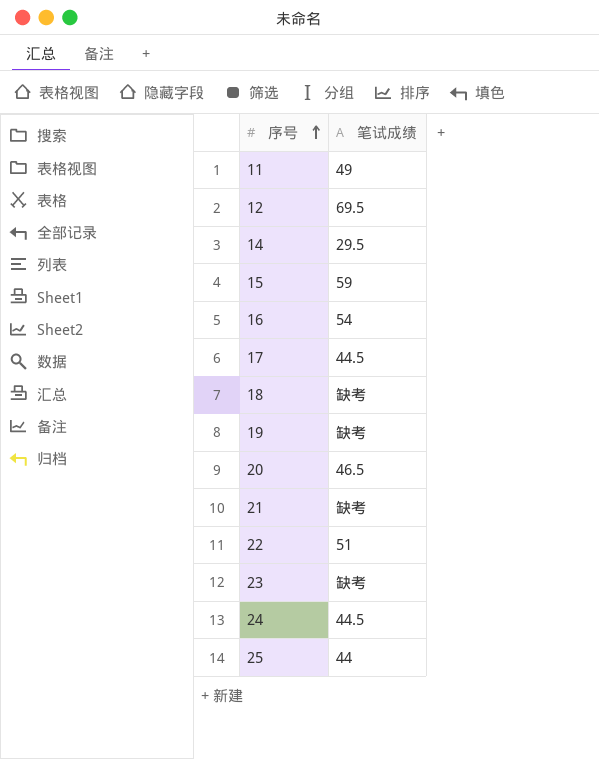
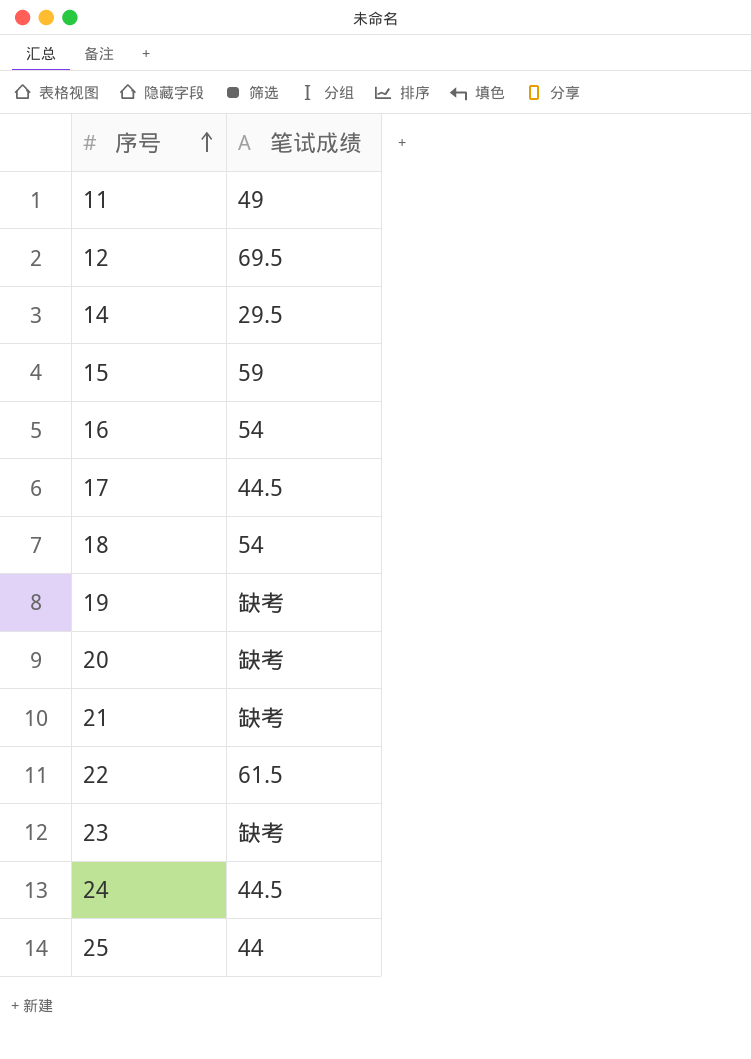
18 | 笔试成绩: 缺考 -> 54
20 | 笔试成绩: 46.5 -> 缺考
22 | 笔试成绩: 51 -> 61.5

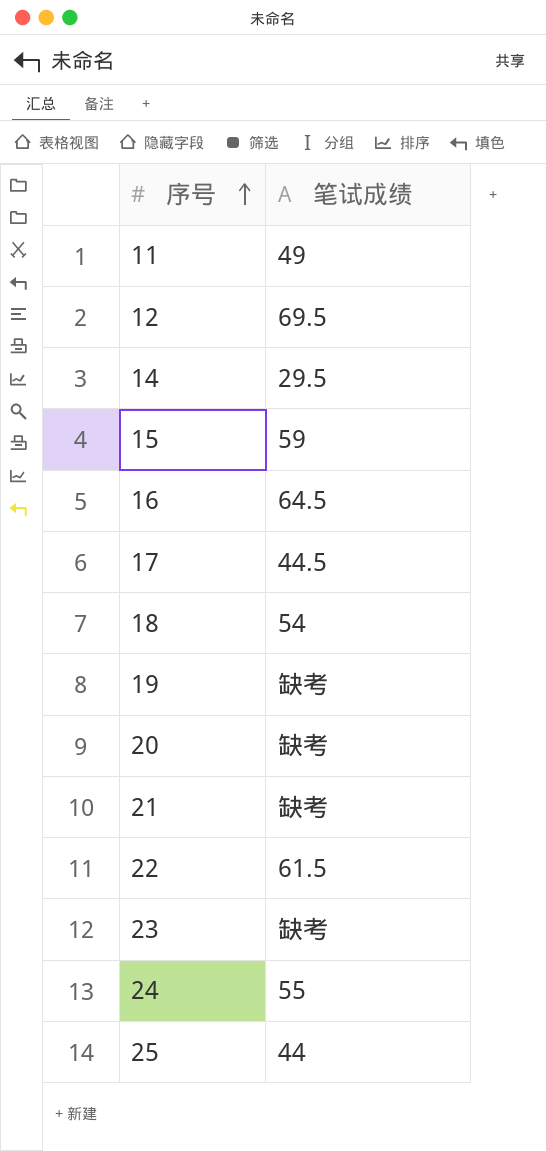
16 | 笔试成绩: 54 -> 64.5
24 | 笔试成绩: 44.5 -> 55

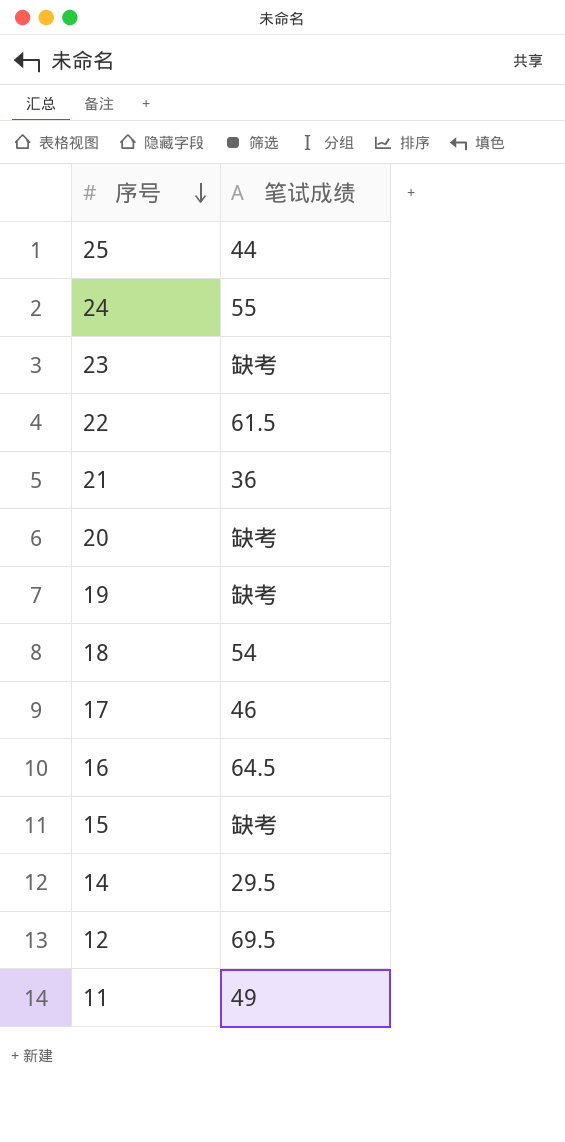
row order: 序号 ascending -> 序号 descending
21 | 笔试成绩: 缺考 -> 36
17 | 笔试成绩: 44.5 -> 46
15 | 笔试成绩: 59 -> 缺考

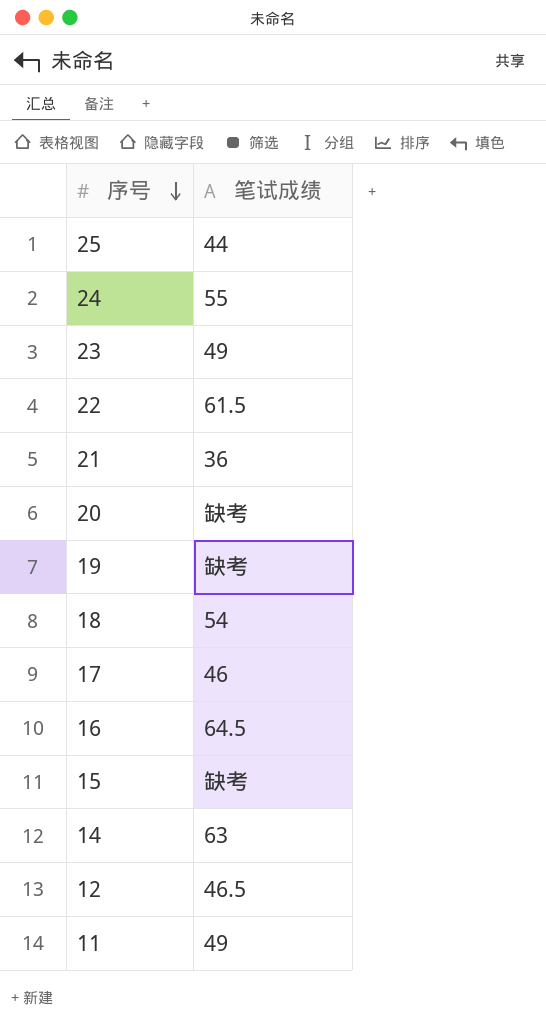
23 | 笔试成绩: 缺考 -> 49
14 | 笔试成绩: 29.5 -> 63
12 | 笔试成绩: 69.5 -> 46.5

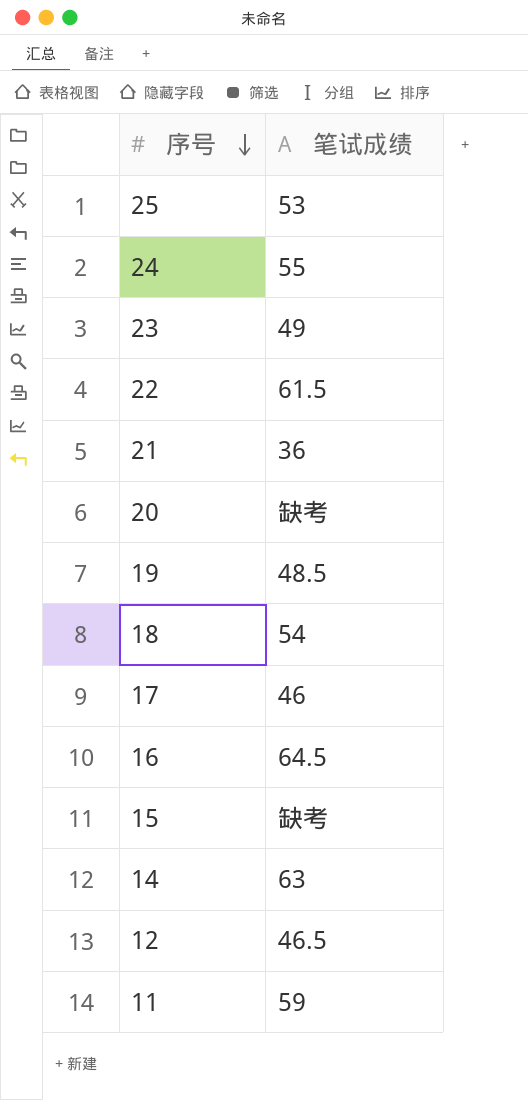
25 | 笔试成绩: 44 -> 53
19 | 笔试成绩: 缺考 -> 48.5
11 | 笔试成绩: 49 -> 59

